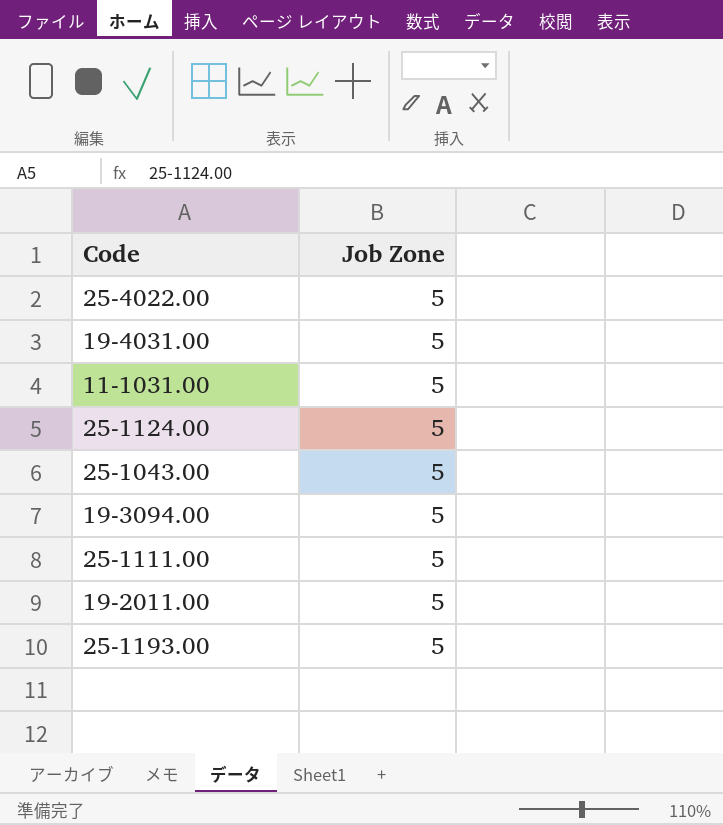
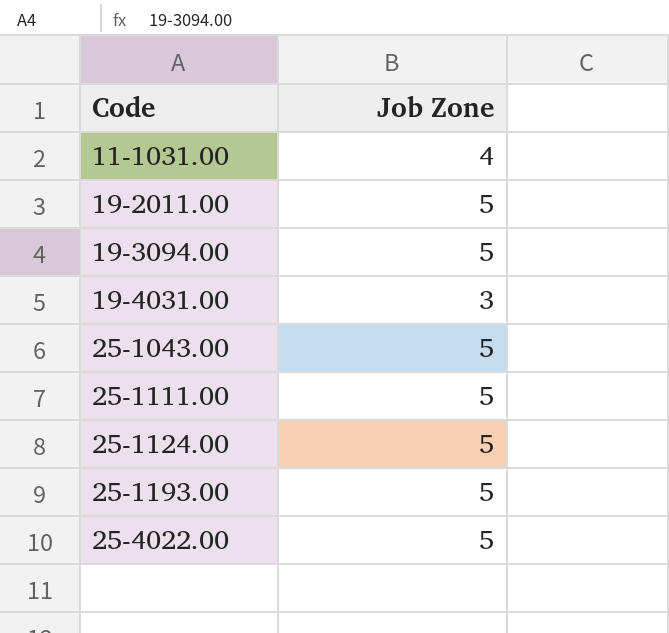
row order: none -> Code ascending
11-1031.00 | Job Zone: 5 -> 4
19-4031.00 | Job Zone: 5 -> 3

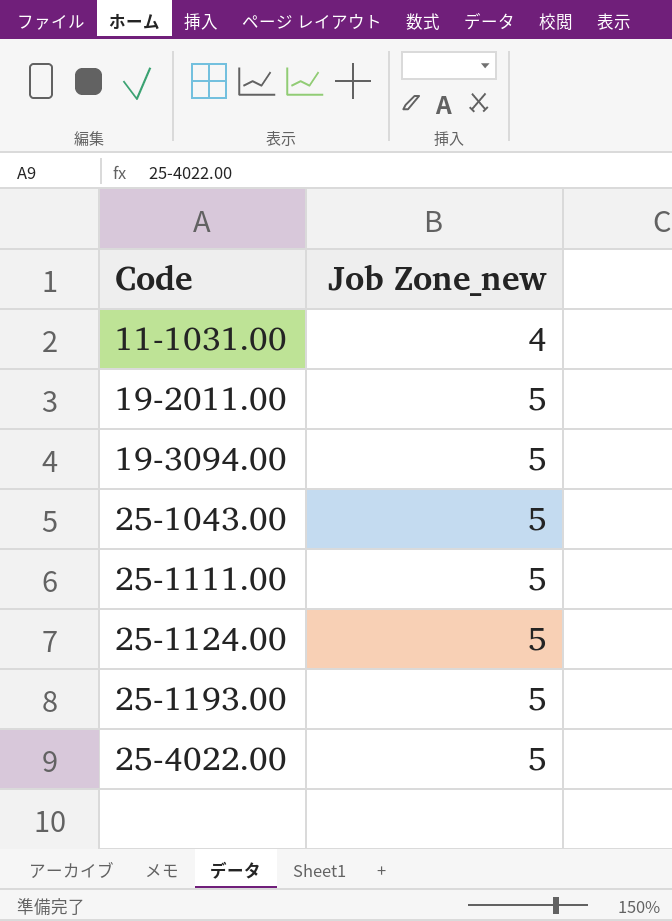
column name: Job Zone -> Job Zone_new
row 19-4031.00: 3 -> none

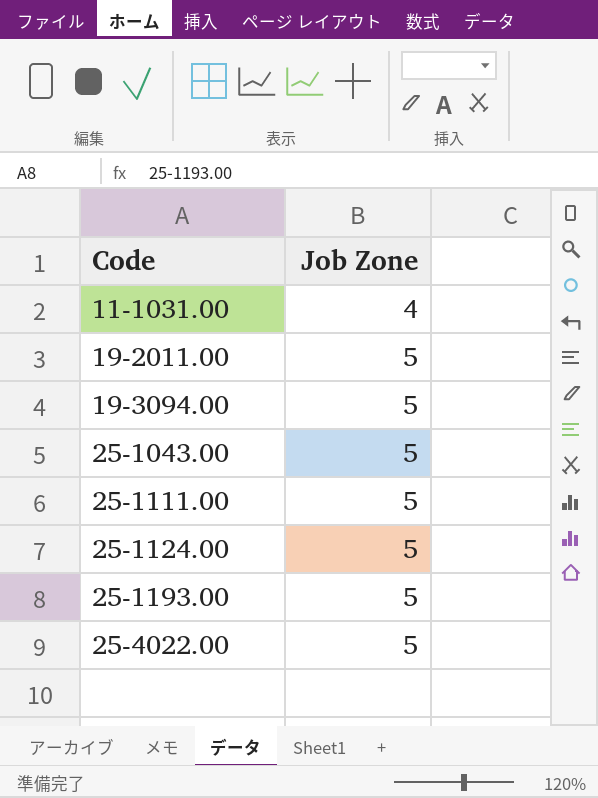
column name: Job Zone_new -> Job Zone

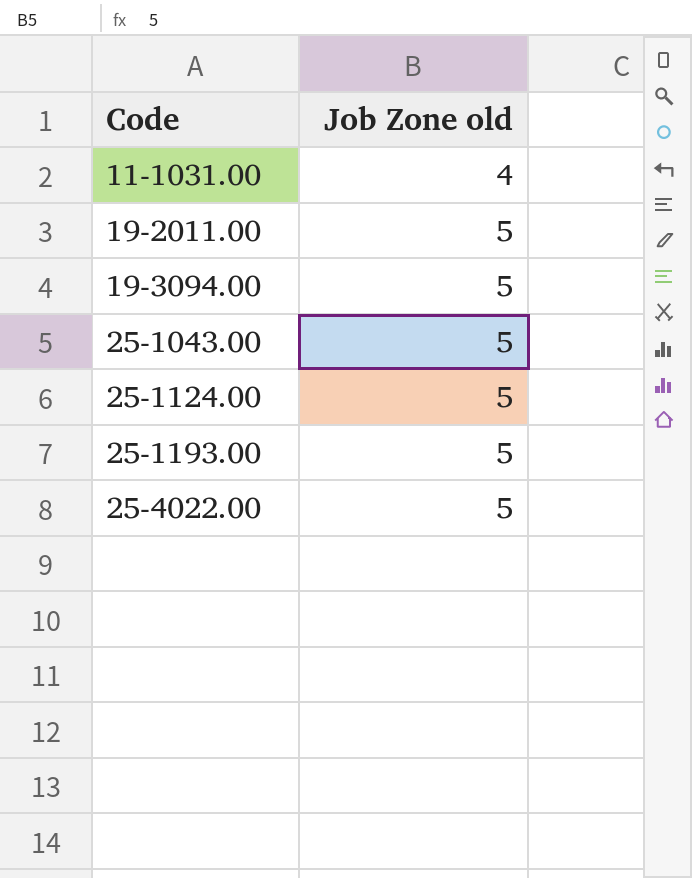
column name: Job Zone -> Job Zone old
row 25-1111.00: 5 -> none

